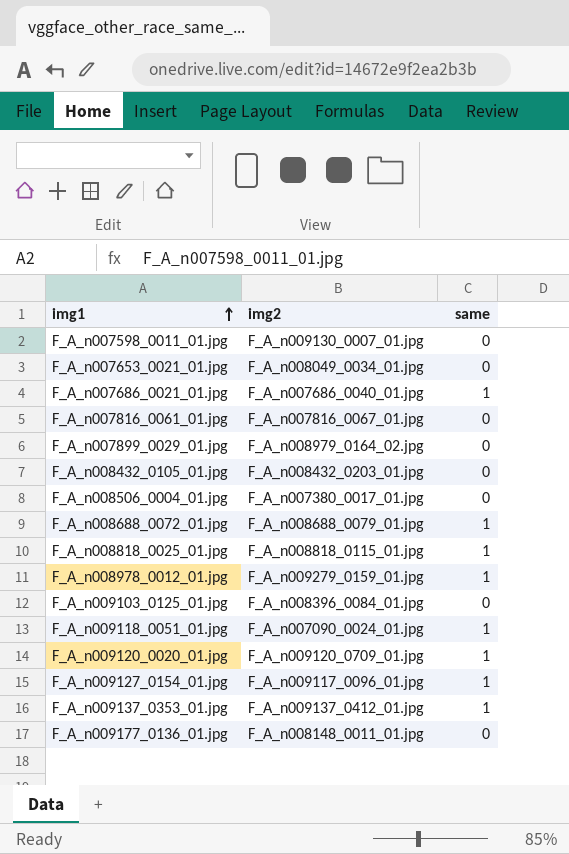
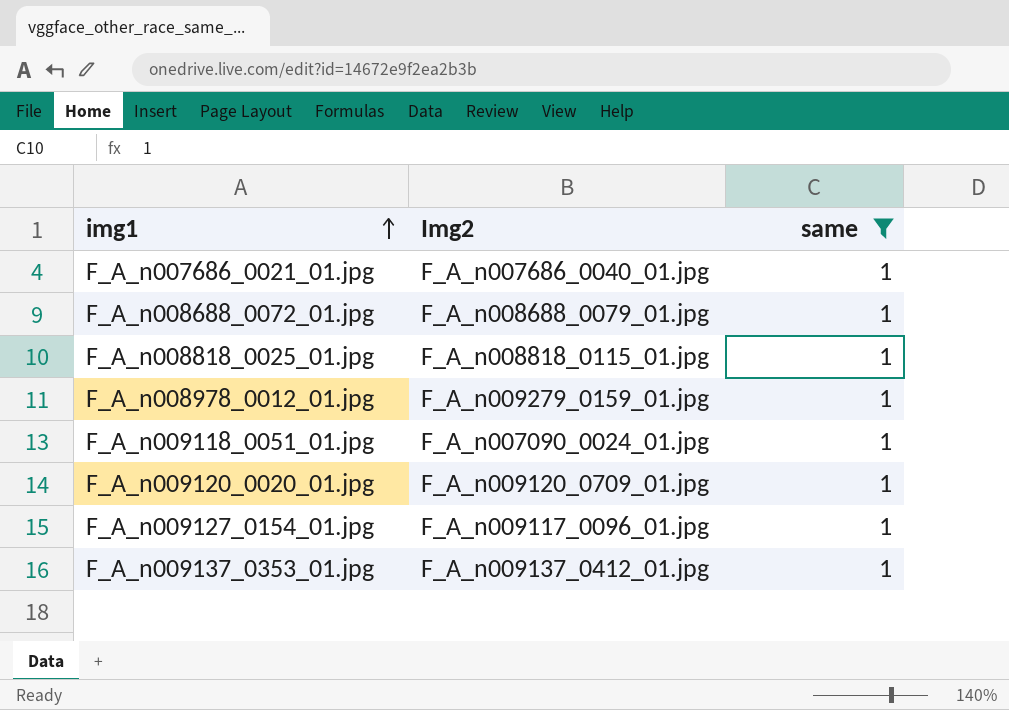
filter: none -> same = 1
column name: img2 -> Img2

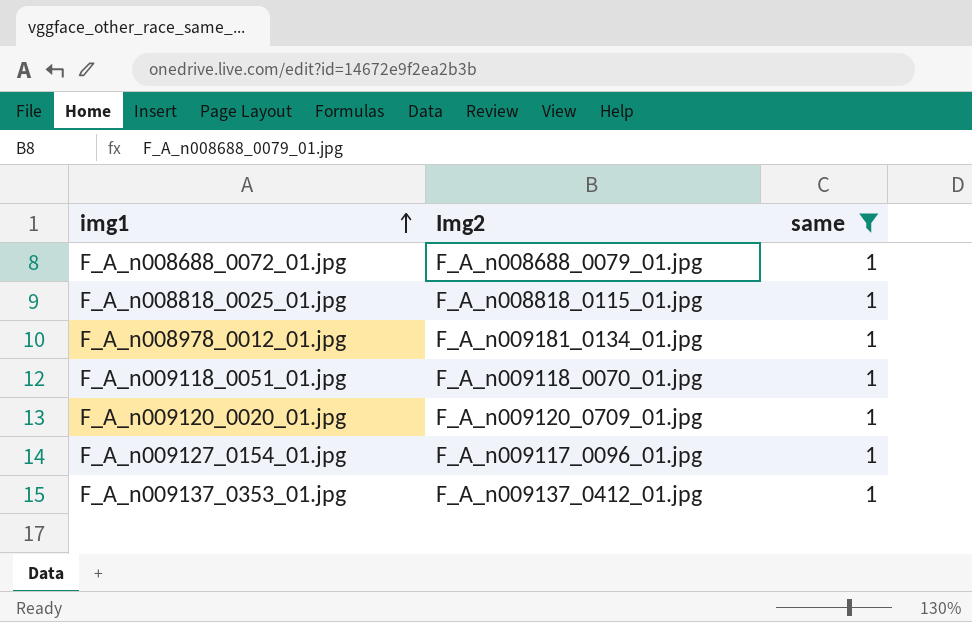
row F_A_n007686_0021_01.jpg: F_A_n007686_0040_01.jpg | 1 -> none
F_A_n008978_0012_01.jpg | Img2: F_A_n009279_0159_01.jpg -> F_A_n009181_0134_01.jpg
F_A_n009118_0051_01.jpg | Img2: F_A_n007090_0024_01.jpg -> F_A_n009118_0070_01.jpg

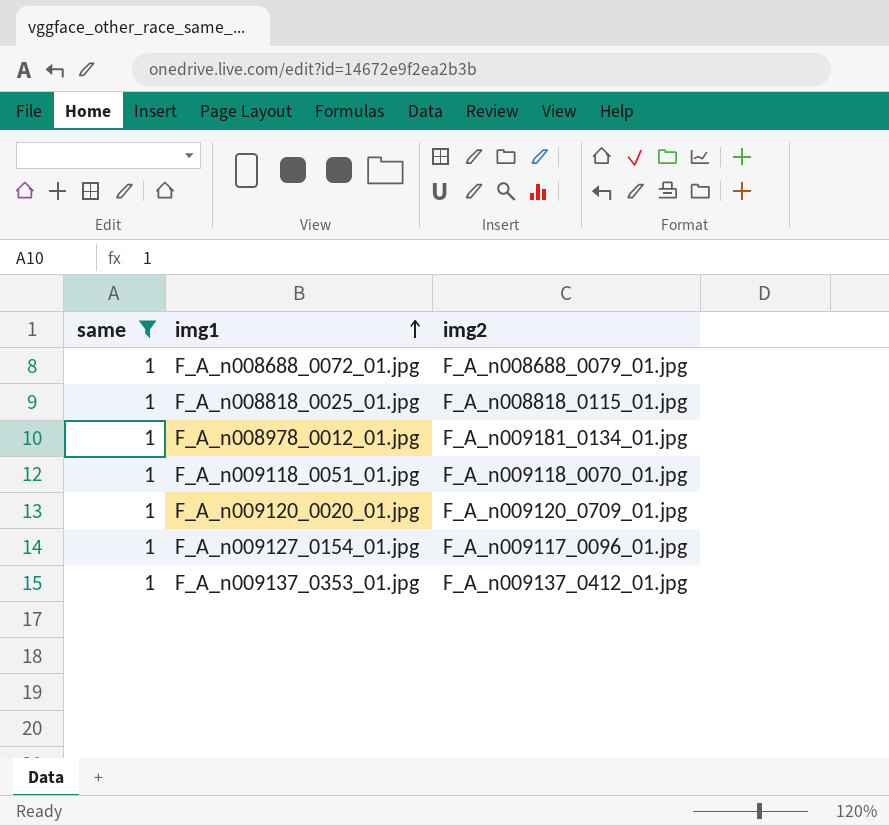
column same | position: 3 -> 1
column name: Img2 -> img2

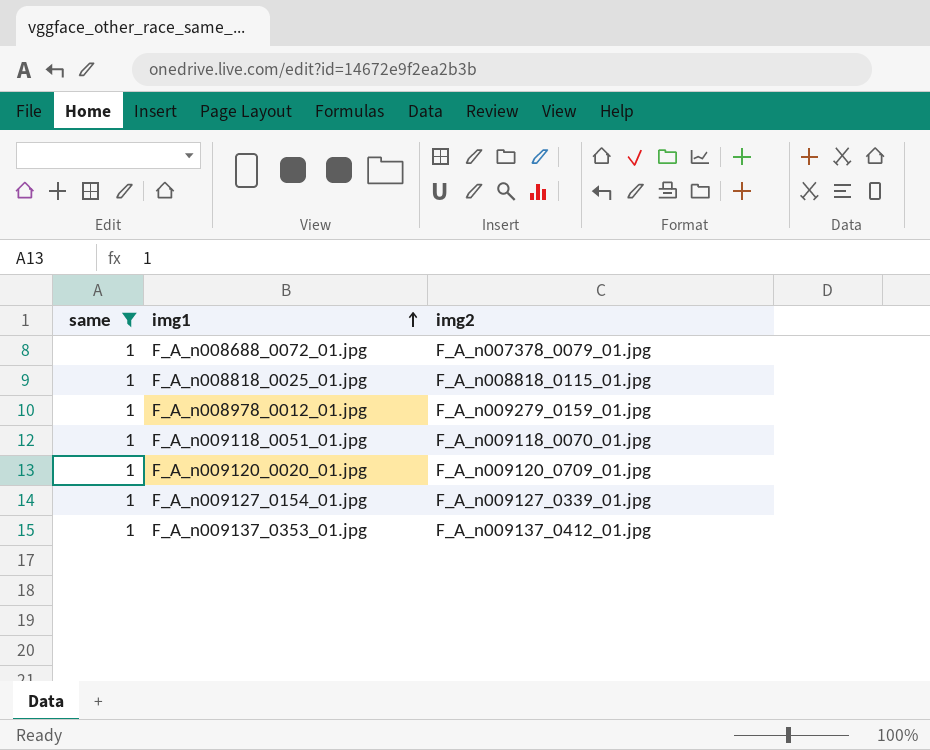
F_A_n008688_0072_01.jpg | img2: F_A_n008688_0079_01.jpg -> F_A_n007378_0079_01.jpg
F_A_n008978_0012_01.jpg | img2: F_A_n009181_0134_01.jpg -> F_A_n009279_0159_01.jpg
F_A_n009127_0154_01.jpg | img2: F_A_n009117_0096_01.jpg -> F_A_n009127_0339_01.jpg

